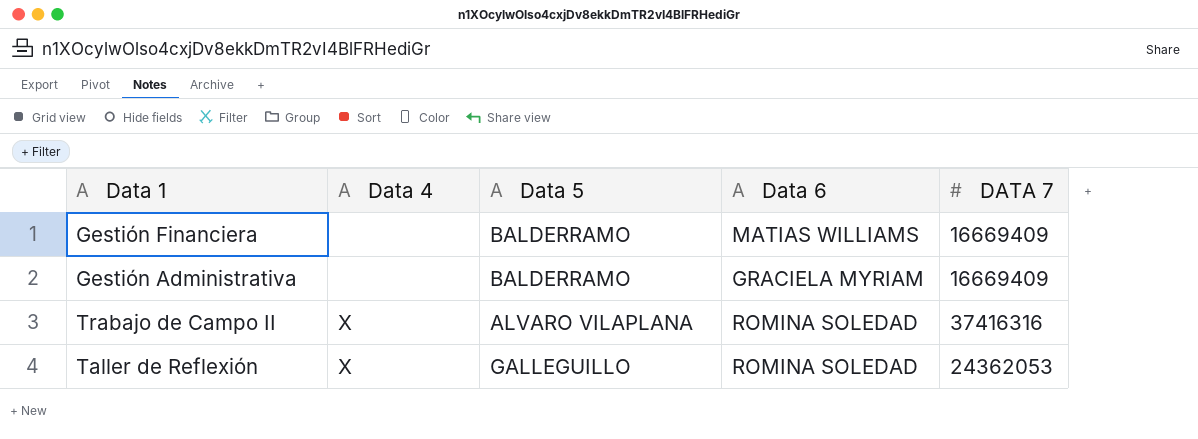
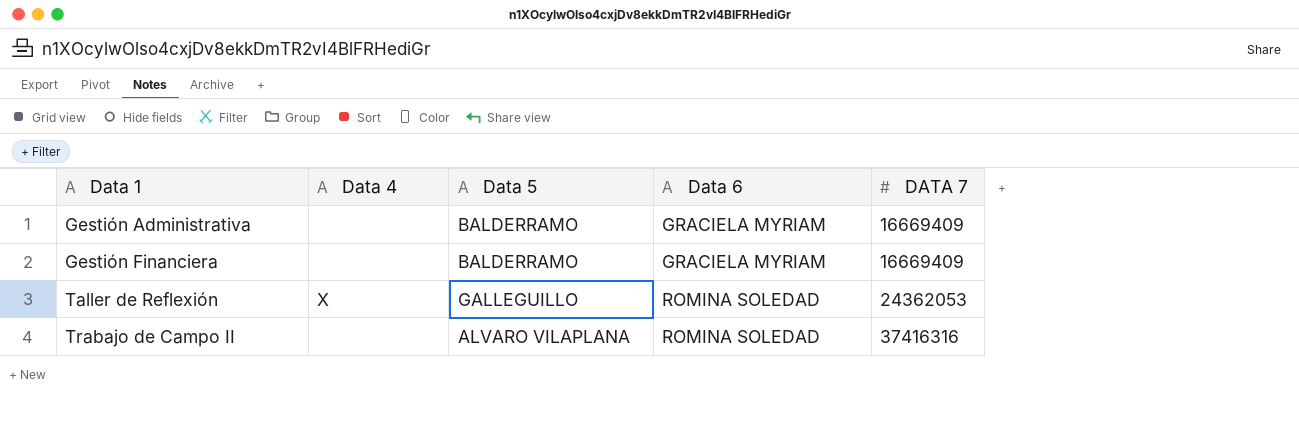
row order: none -> Data 1 ascending
Gestión Financiera | Data 6: MATIAS WILLIAMS -> GRACIELA MYRIAM
Trabajo de Campo II | Data 4: X -> none

